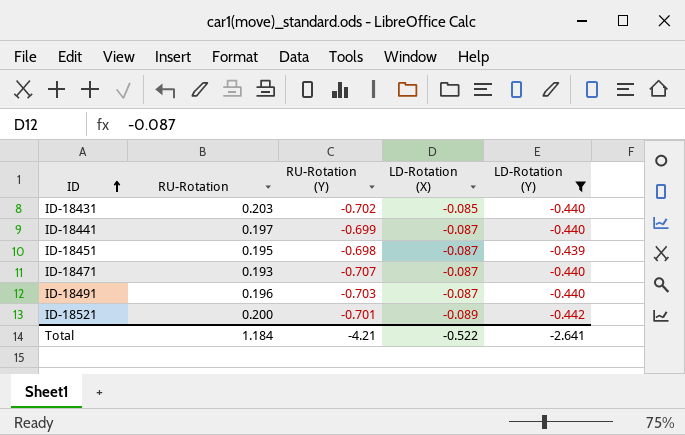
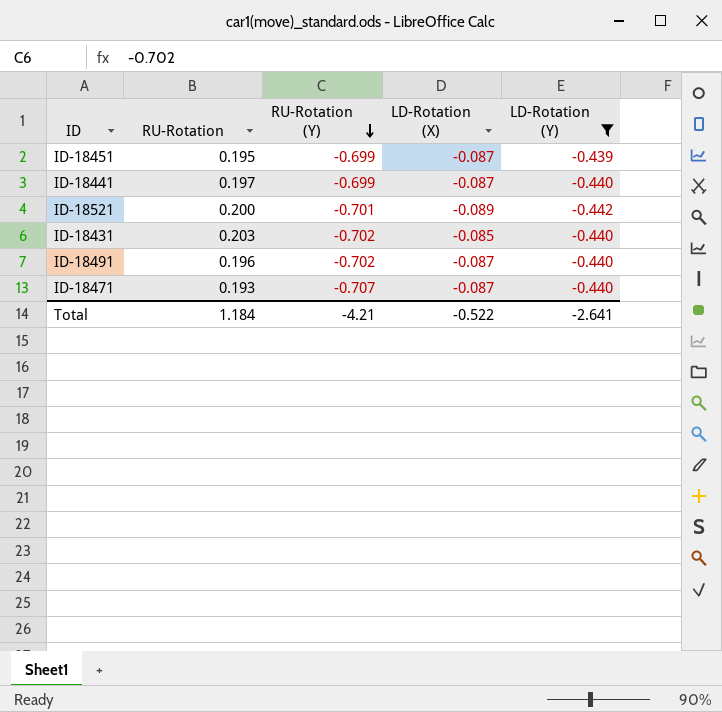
row order: ID ascending -> RU-Rotation (Y) descending
ID-18451 | RU-Rotation (Y): -0.698 -> -0.699
ID-18491 | RU-Rotation (Y): -0.703 -> -0.702

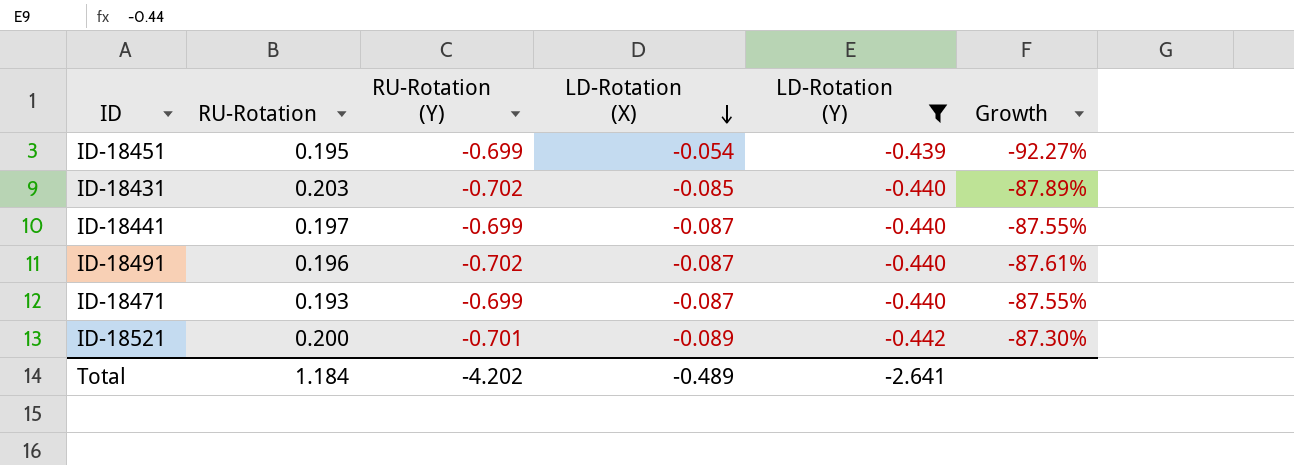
row order: RU-Rotation (Y) descending -> LD-Rotation (X) descending
column Growth | formula: none -> ([LD-Rotation (X)] - [RU-Rotation (Y)]) / [RU-Rotation (Y)]
ID-18451 | LD-Rotation (X): -0.087 -> -0.054
ID-18471 | RU-Rotation (Y): -0.707 -> -0.699
Total | RU-Rotation (Y): -4.21 -> -4.202
Total | LD-Rotation (X): -0.522 -> -0.489

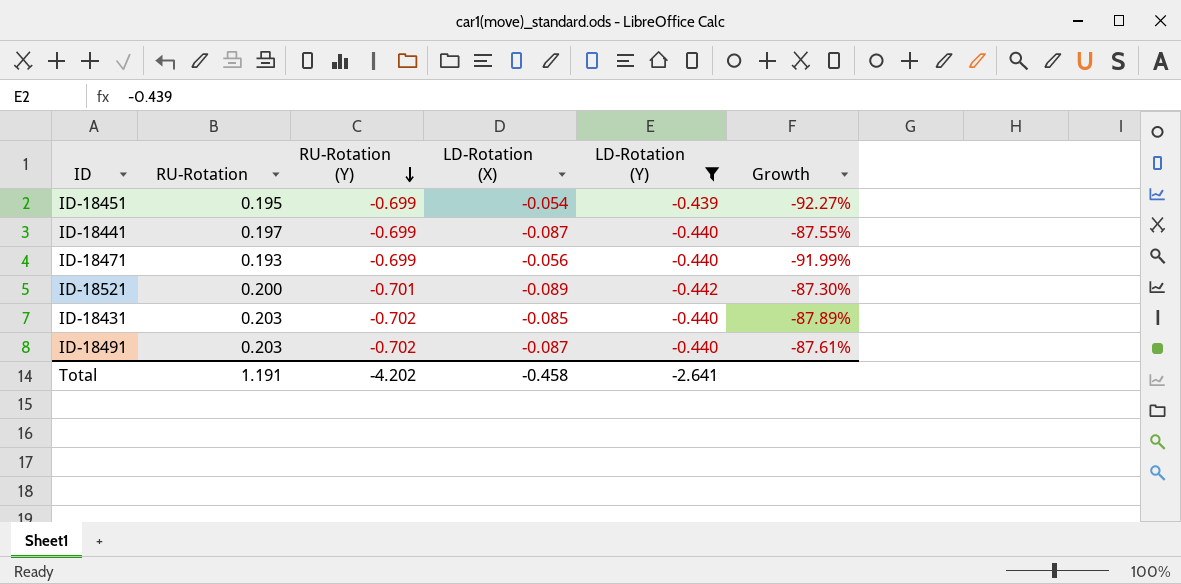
row order: LD-Rotation (X) descending -> RU-Rotation (Y) descending
ID-18471 | LD-Rotation (X): -0.087 -> -0.056
ID-18471 | Growth: -87.55% -> -91.99%
ID-18491 | RU-Rotation: 0.196 -> 0.203
Total | RU-Rotation: 1.184 -> 1.191
Total | LD-Rotation (X): -0.489 -> -0.458

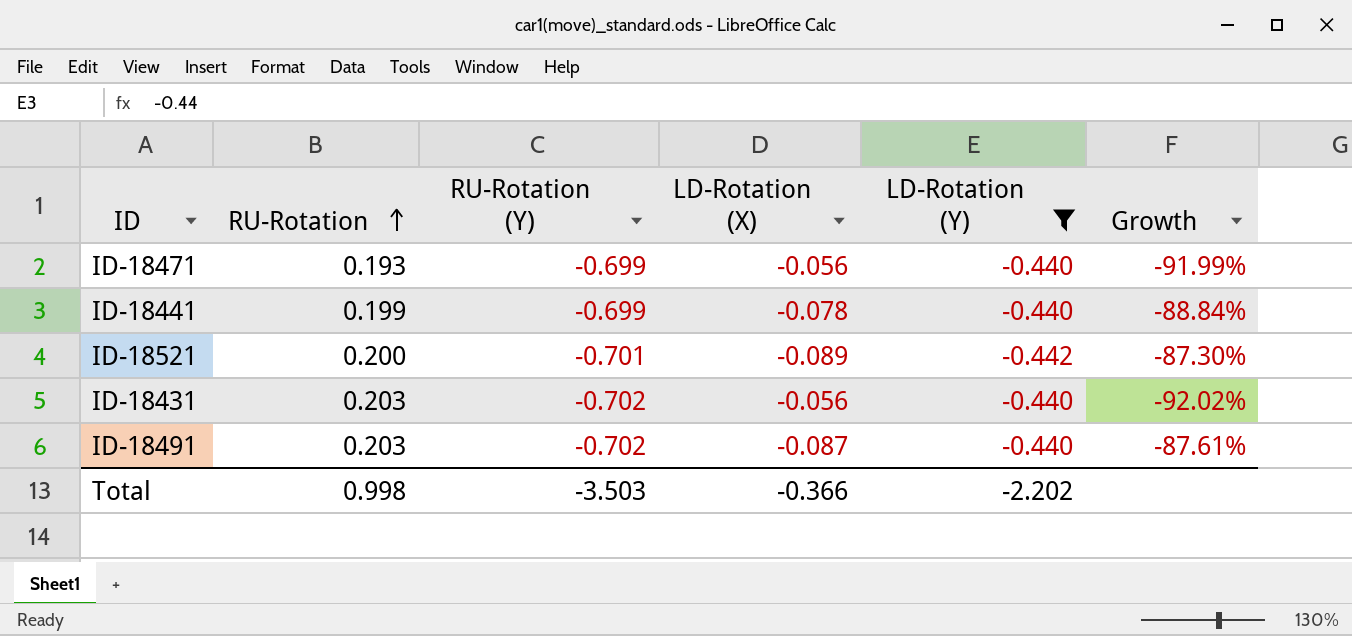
row order: RU-Rotation (Y) descending -> RU-Rotation ascending
row ID-18451: 0.195 | -0.699 | -0.054 | -0.439 | -92.27% -> none
ID-18441 | RU-Rotation: 0.197 -> 0.199
ID-18441 | LD-Rotation (X): -0.087 -> -0.078
ID-18441 | Growth: -87.55% -> -88.84%
ID-18431 | LD-Rotation (X): -0.085 -> -0.056
ID-18431 | Growth: -87.89% -> -92.02%
Total | RU-Rotation: 1.191 -> 0.998
Total | RU-Rotation (Y): -4.202 -> -3.503
Total | LD-Rotation (X): -0.458 -> -0.366
Total | LD-Rotation (Y): -2.641 -> -2.202

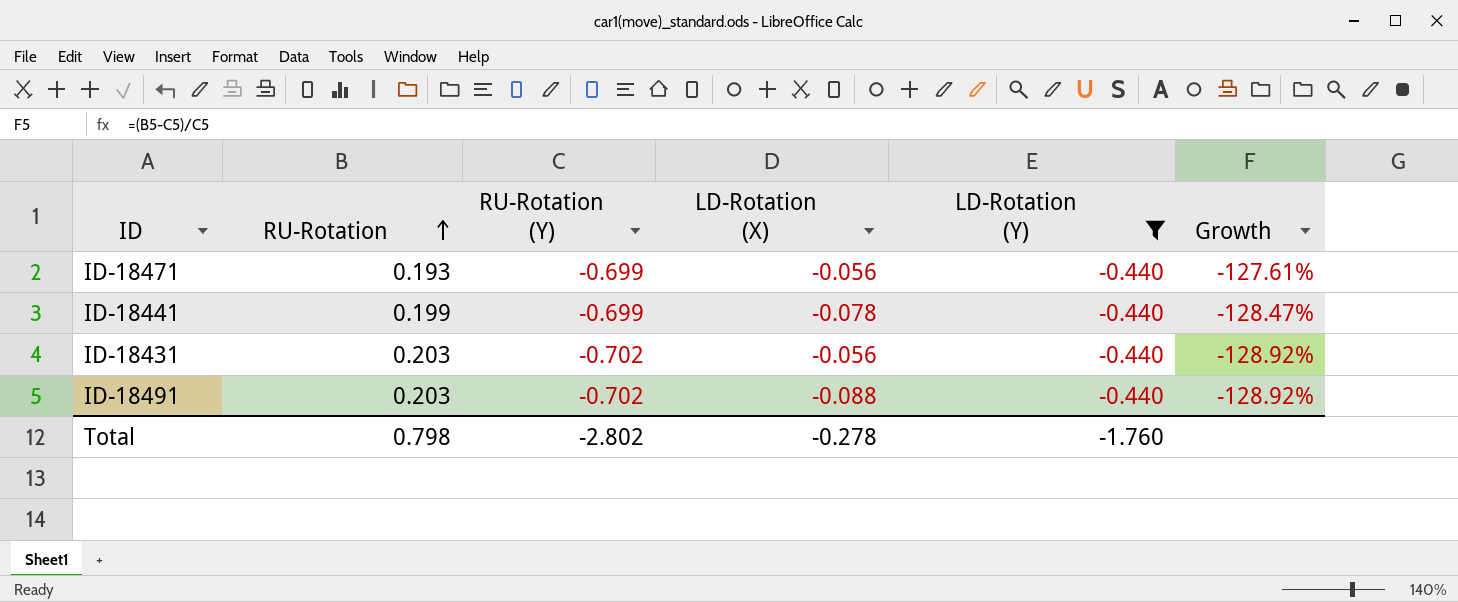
column Growth | formula: ([LD-Rotation (X)] - [RU-Rotation (Y)]) / [RU-Rotation (Y)] -> ([RU-Rotation] - [RU-Rotation (Y)]) / [RU-Rotation (Y)]
row ID-18521: 0.200 | -0.701 | -0.089 | -0.442 | -87.30% -> none
ID-18491 | LD-Rotation (X): -0.087 -> -0.088
Total | RU-Rotation: 0.998 -> 0.798
Total | RU-Rotation (Y): -3.503 -> -2.802
Total | LD-Rotation (X): -0.366 -> -0.278
Total | LD-Rotation (Y): -2.202 -> -1.760

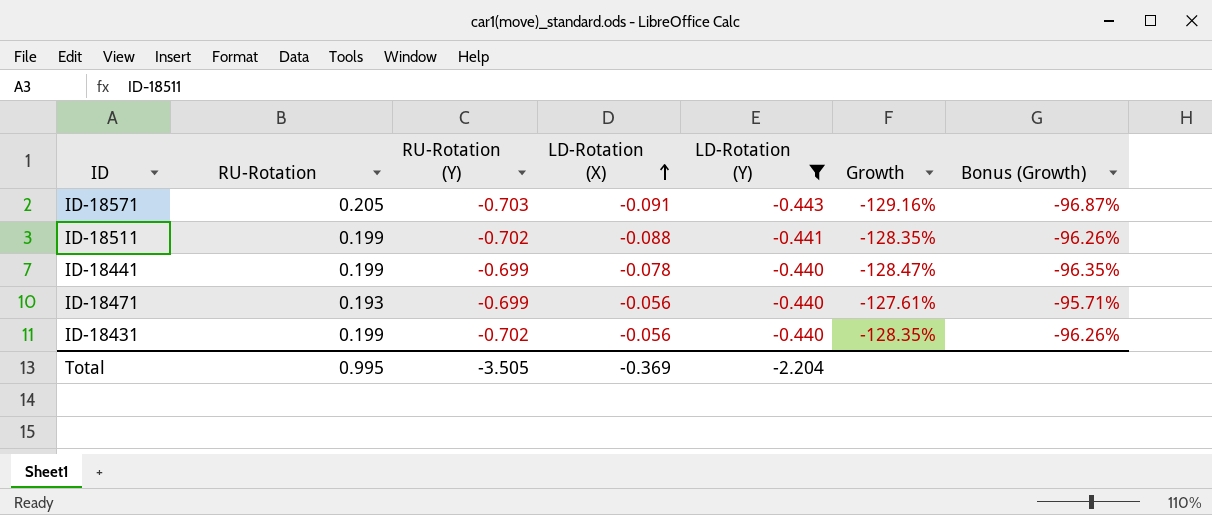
row order: RU-Rotation ascending -> LD-Rotation (X) ascending
column Bonus (Growth) | formula: none -> [Growth] * 0.75
row ID-18491: 0.203 | -0.702 | -0.088 | -0.440 | -128.92% -> none
row ID-18571: none -> 0.205 | -0.703 | -0.091 | -0.443 | -129.16% | -96.87%
row ID-18511: none -> 0.199 | -0.702 | -0.088 | -0.441 | -128.35% | -96.26%
ID-18431 | RU-Rotation: 0.203 -> 0.199
ID-18431 | Growth: -128.92% -> -128.35%
Total | RU-Rotation: 0.798 -> 0.995
Total | RU-Rotation (Y): -2.802 -> -3.505
Total | LD-Rotation (X): -0.278 -> -0.369
Total | LD-Rotation (Y): -1.760 -> -2.204

